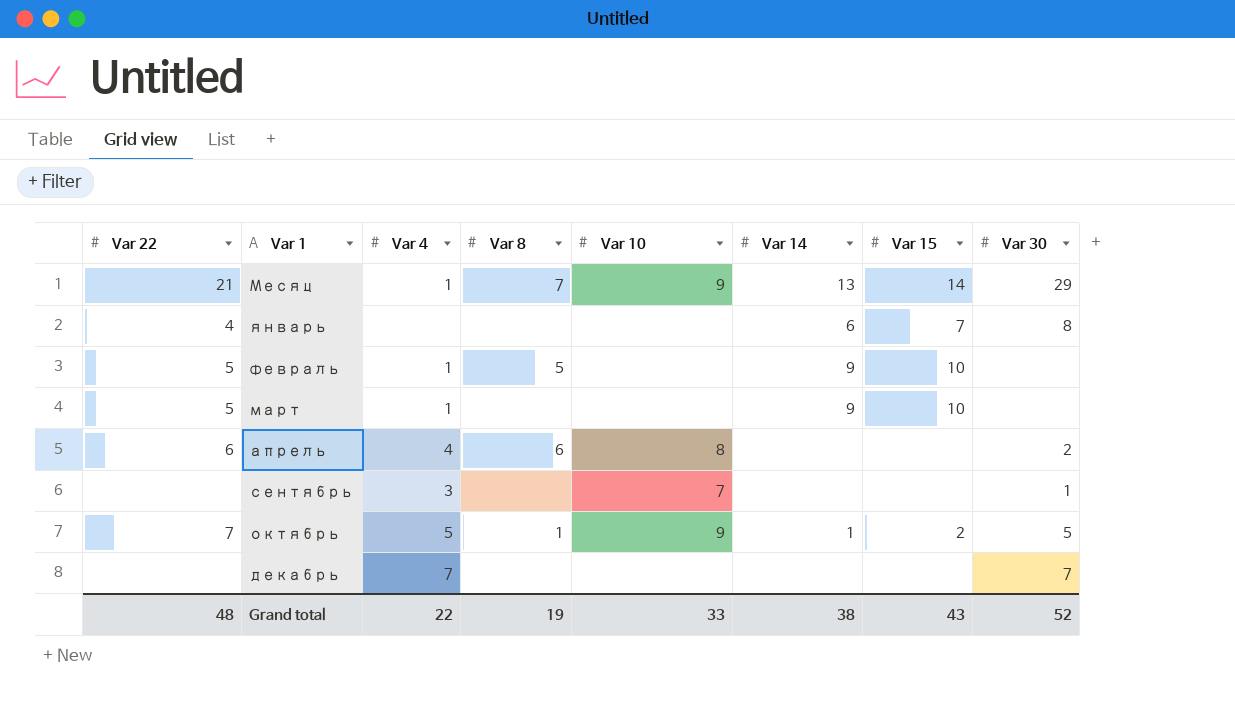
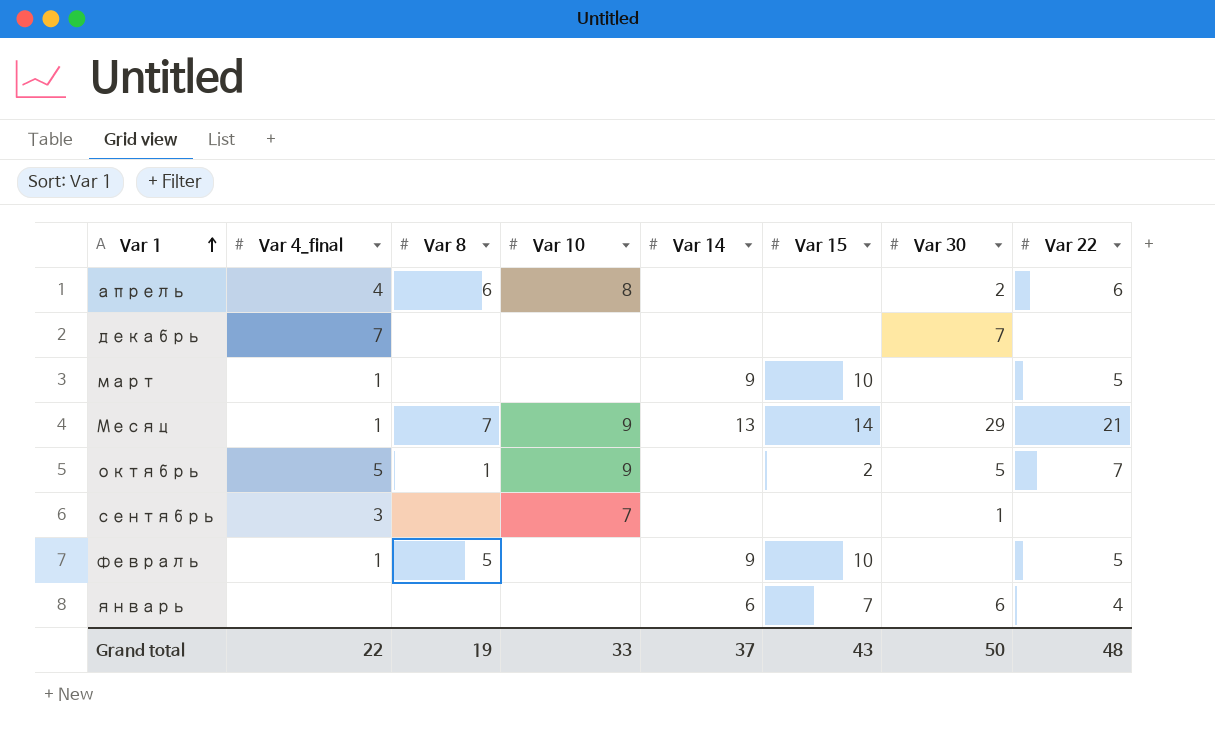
row order: none -> Var 1 ascending
column name: Var 4 -> Var 4_final
column Var 22 | position: 1 -> 8
октябрь | Var 14: 1 -> none
январь | Var 30: 8 -> 6
Grand total | Var 14: 38 -> 37
Grand total | Var 30: 52 -> 50

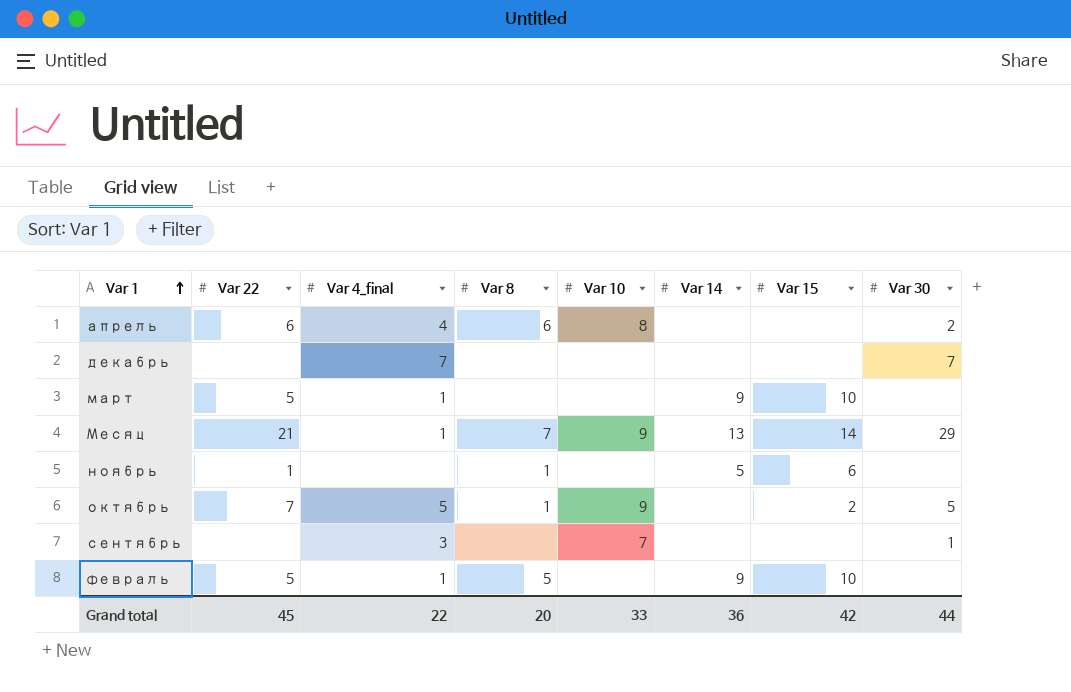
column Var 22 | position: 8 -> 2
row январь: none | none | none | 6 | 7 | 6 | 4 -> none
row ноябрь: none -> 1 | none | 1 | none | 5 | 6 | none
Grand total | Var 22: 48 -> 45
Grand total | Var 8: 19 -> 20
Grand total | Var 14: 37 -> 36
Grand total | Var 15: 43 -> 42
Grand total | Var 30: 50 -> 44

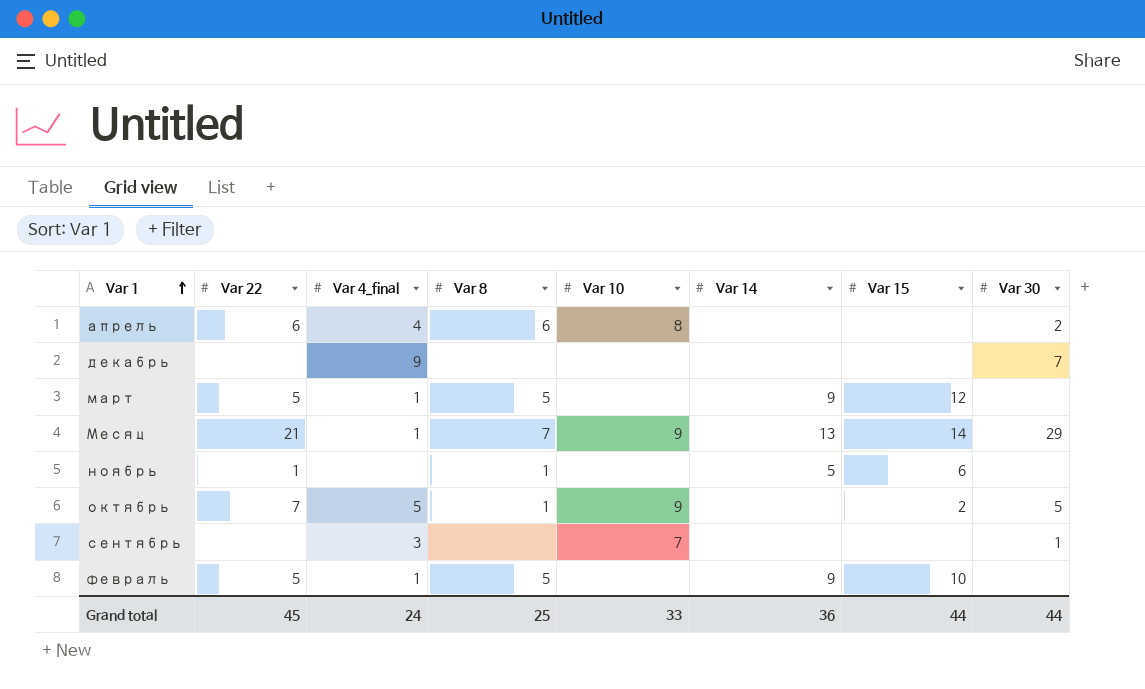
декабрь | Var 4_final: 7 -> 9
март | Var 8: none -> 5
март | Var 15: 10 -> 12
Grand total | Var 4_final: 22 -> 24
Grand total | Var 8: 20 -> 25
Grand total | Var 15: 42 -> 44

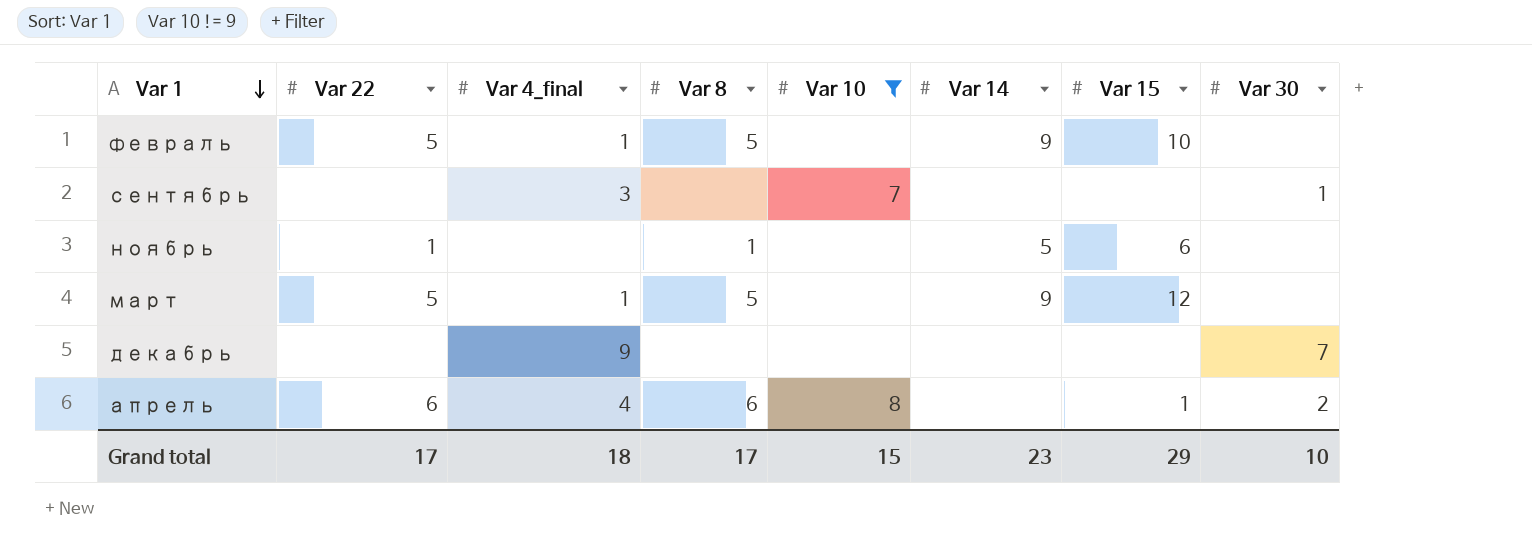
filter: none -> Var 10 != 9
row order: Var 1 ascending -> Var 1 descending
апрель | Var 15: none -> 1
Grand total | Var 22: 45 -> 17
Grand total | Var 4_final: 24 -> 18
Grand total | Var 8: 25 -> 17
Grand total | Var 10: 33 -> 15
Grand total | Var 14: 36 -> 23
Grand total | Var 15: 44 -> 29
Grand total | Var 30: 44 -> 10

